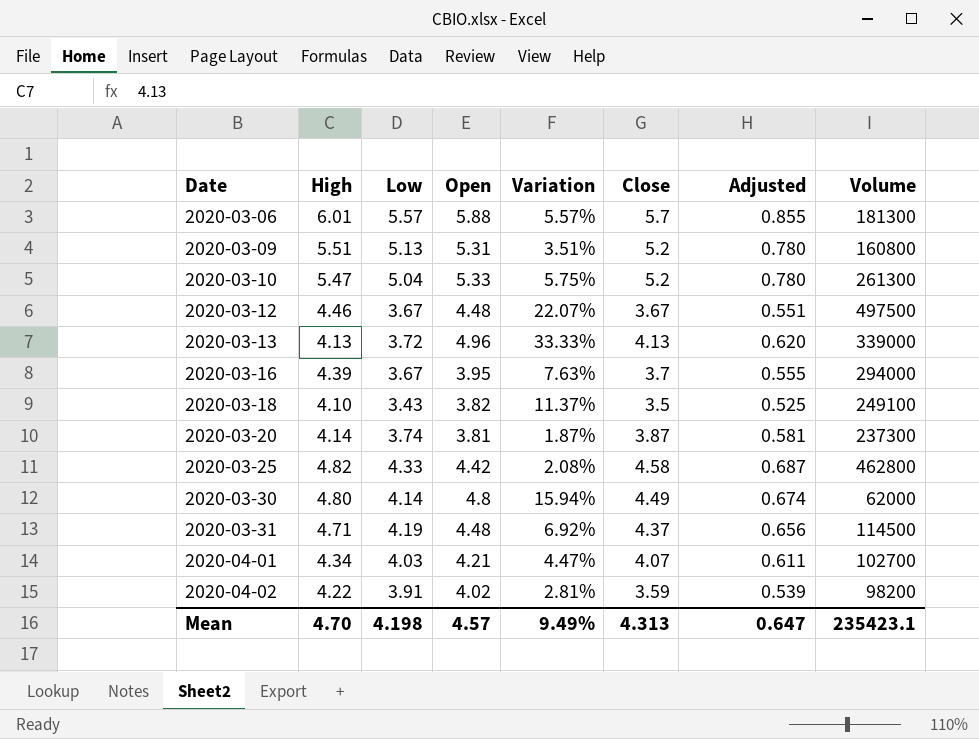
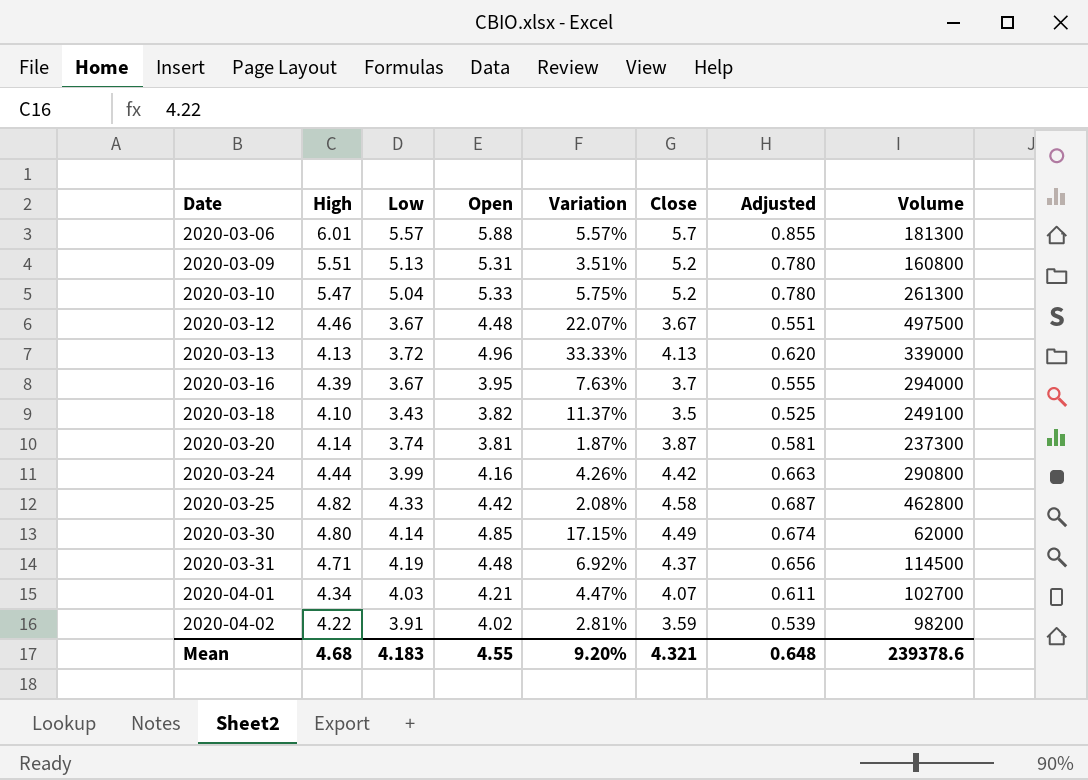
row 2020-03-24: none -> 4.44 | 3.99 | 4.16 | 4.26% | 4.42 | 0.663 | 290800
2020-03-30 | Open: 4.8 -> 4.85
2020-03-30 | Variation: 15.94% -> 17.15%
Mean | High: 4.70 -> 4.68
Mean | Low: 4.198 -> 4.183
Mean | Open: 4.57 -> 4.55
Mean | Variation: 9.49% -> 9.20%
Mean | Close: 4.313 -> 4.321
Mean | Adjusted: 0.647 -> 0.648
Mean | Volume: 235423.1 -> 239378.6

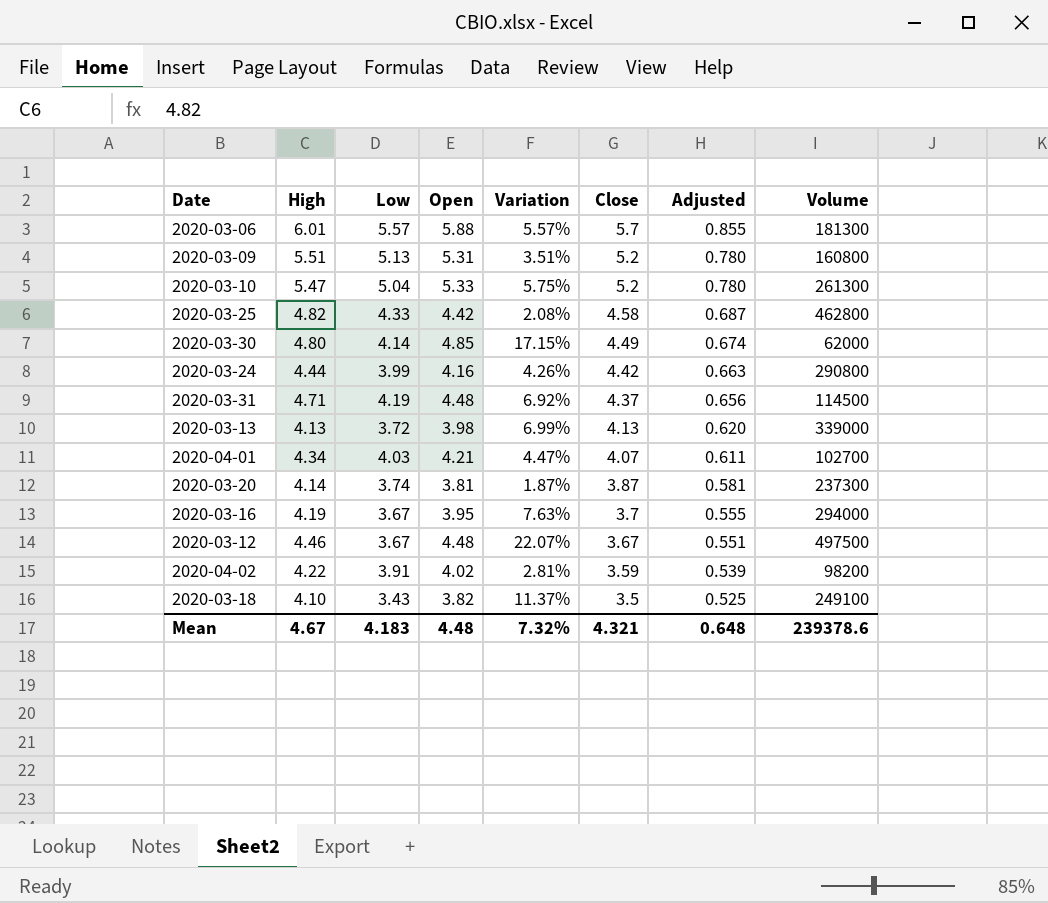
row order: Date ascending -> Close descending
2020-03-13 | Open: 4.96 -> 3.98
2020-03-13 | Variation: 33.33% -> 6.99%
2020-03-16 | High: 4.39 -> 4.19
Mean | High: 4.68 -> 4.67
Mean | Open: 4.55 -> 4.48
Mean | Variation: 9.20% -> 7.32%

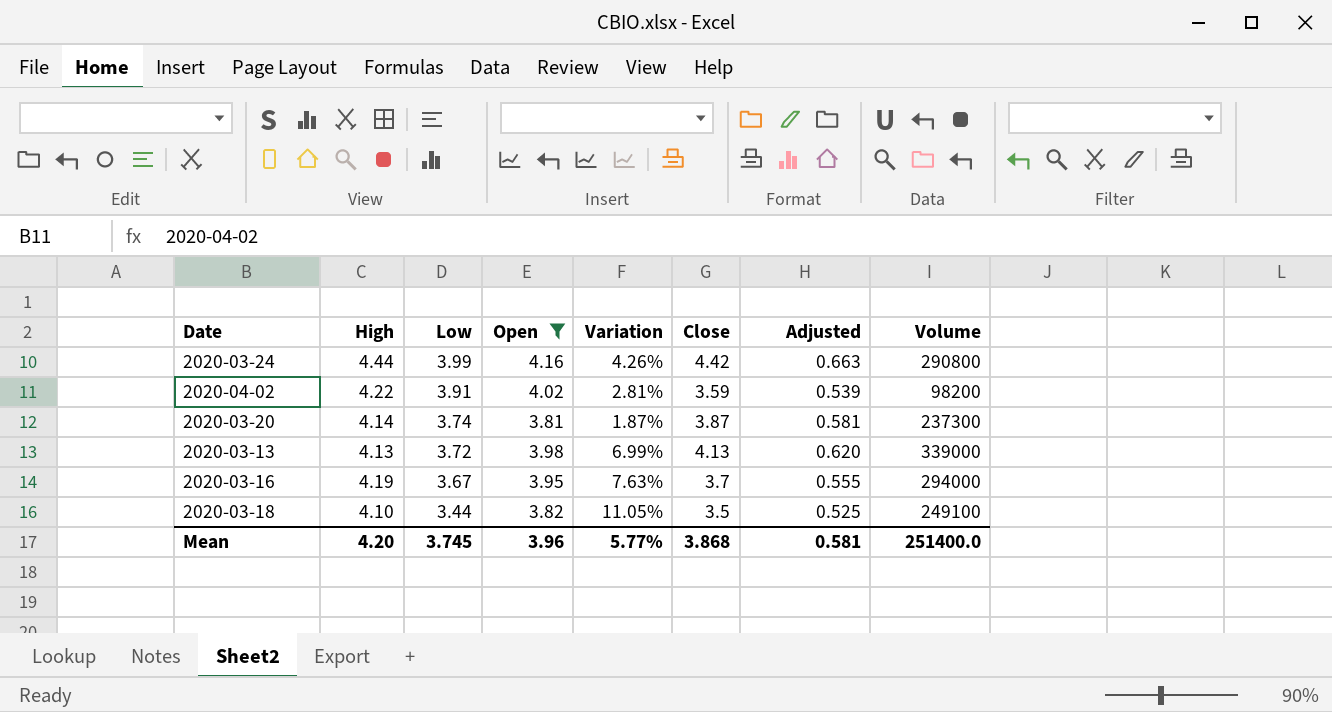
filter: none -> Open <= 4.16
row order: Close descending -> Low descending
2020-03-18 | Low: 3.43 -> 3.44
2020-03-18 | Variation: 11.37% -> 11.05%
Mean | High: 4.67 -> 4.20
Mean | Low: 4.183 -> 3.745
Mean | Open: 4.48 -> 3.96
Mean | Variation: 7.32% -> 5.77%
Mean | Close: 4.321 -> 3.868
Mean | Adjusted: 0.648 -> 0.581
Mean | Volume: 239378.6 -> 251400.0

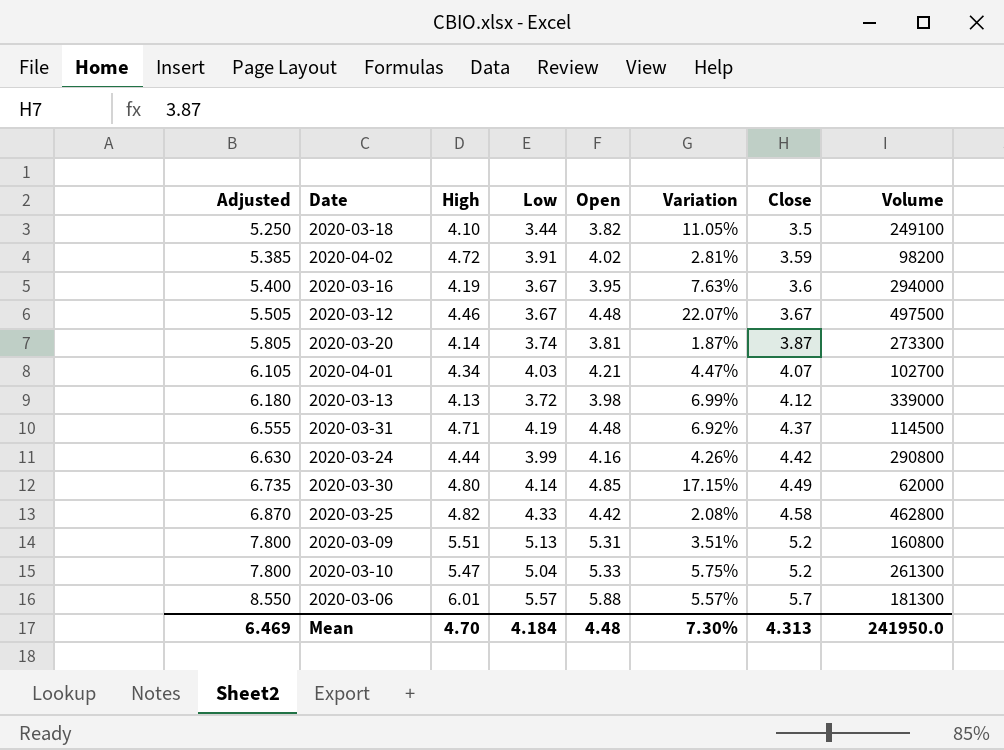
filter: Open <= 4.16 -> none
row order: Low descending -> Adjusted ascending
column Adjusted | formula: [Close] * 0.15 -> [Close] * 1.5
column Adjusted | position: 7 -> 1
2020-04-02 | High: 4.22 -> 4.72
2020-03-16 | Close: 3.7 -> 3.6
2020-03-20 | Volume: 237300 -> 273300
2020-03-13 | Close: 4.13 -> 4.12
Mean | Adjusted: 0.581 -> 6.469
Mean | High: 4.20 -> 4.70
Mean | Low: 3.745 -> 4.184
Mean | Open: 3.96 -> 4.48
Mean | Variation: 5.77% -> 7.30%
Mean | Close: 3.868 -> 4.313
Mean | Volume: 251400.0 -> 241950.0

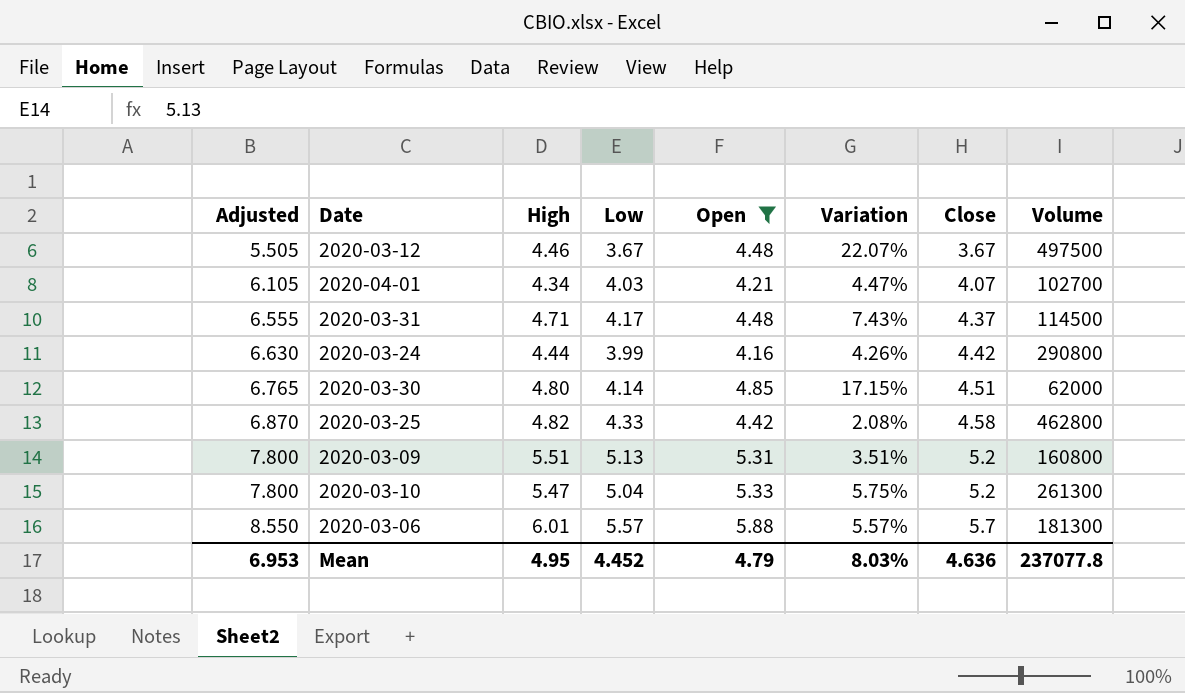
filter: none -> Open >= 4.16
2020-03-31 | Low: 4.19 -> 4.17
2020-03-31 | Variation: 6.92% -> 7.43%
2020-03-30 | Adjusted: 6.735 -> 6.765
2020-03-30 | Close: 4.49 -> 4.51
Mean | Adjusted: 6.469 -> 6.953
Mean | High: 4.70 -> 4.95
Mean | Low: 4.184 -> 4.452
Mean | Open: 4.48 -> 4.79
Mean | Variation: 7.30% -> 8.03%
Mean | Close: 4.313 -> 4.636
Mean | Volume: 241950.0 -> 237077.8

